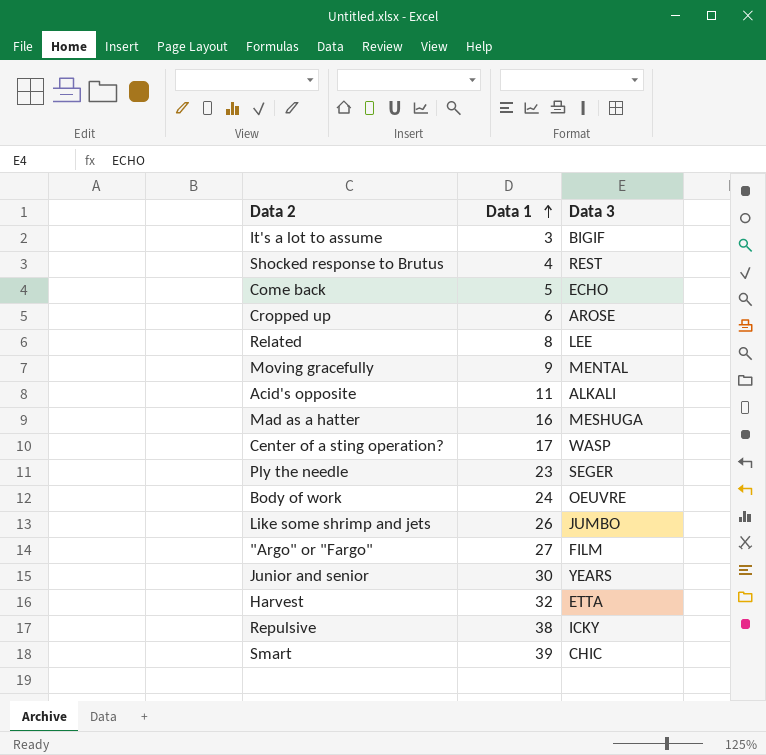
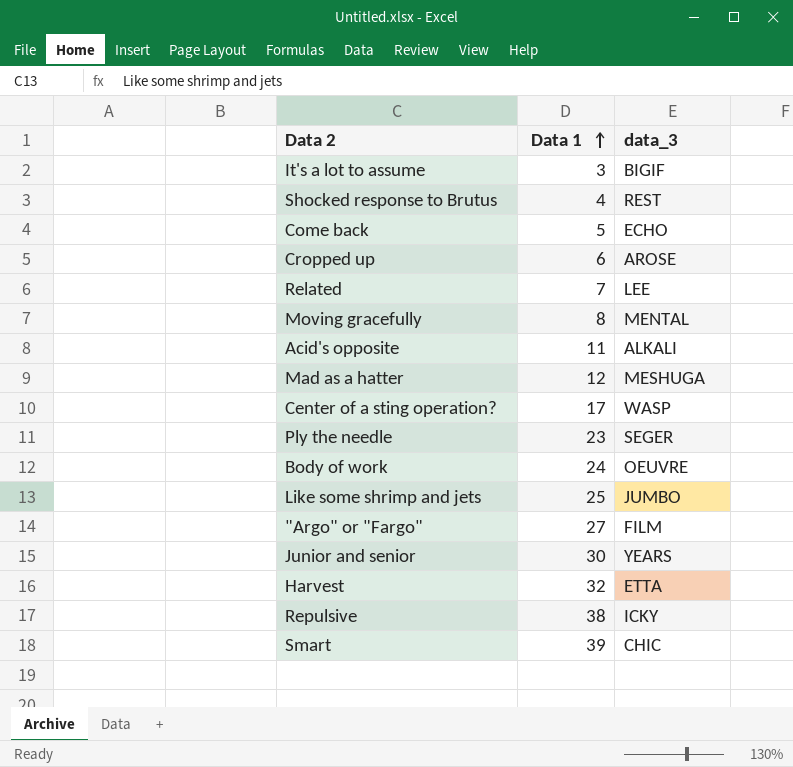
column name: Data 3 -> data_3
Related | Data 1: 8 -> 7
Moving gracefully | Data 1: 9 -> 8
Mad as a hatter | Data 1: 16 -> 12
Like some shrimp and jets | Data 1: 26 -> 25

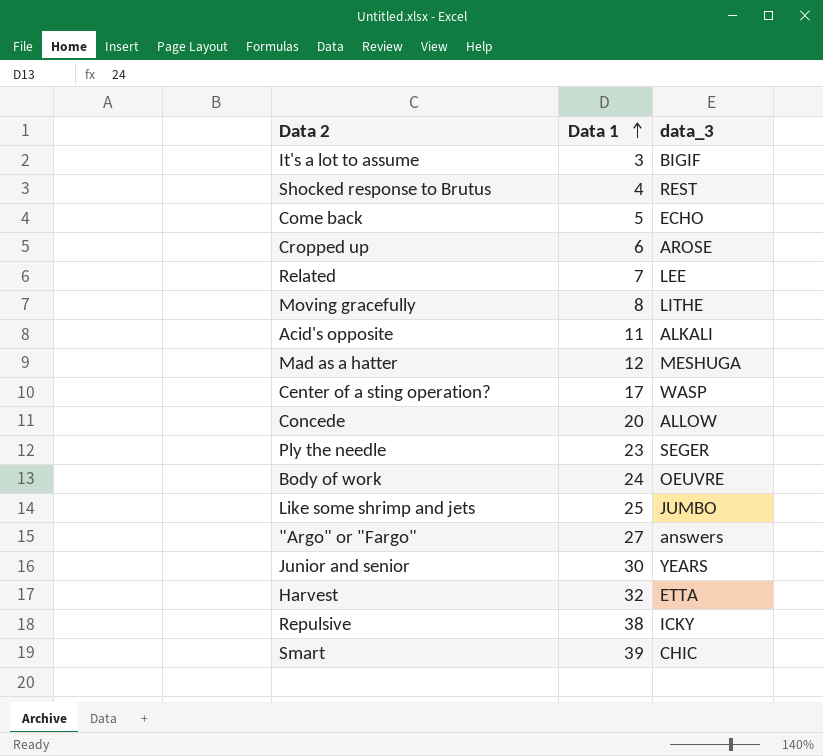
Moving gracefully | data_3: MENTAL -> LITHE
row Concede: none -> 20 | ALLOW
"Argo" or "Fargo" | data_3: FILM -> answers

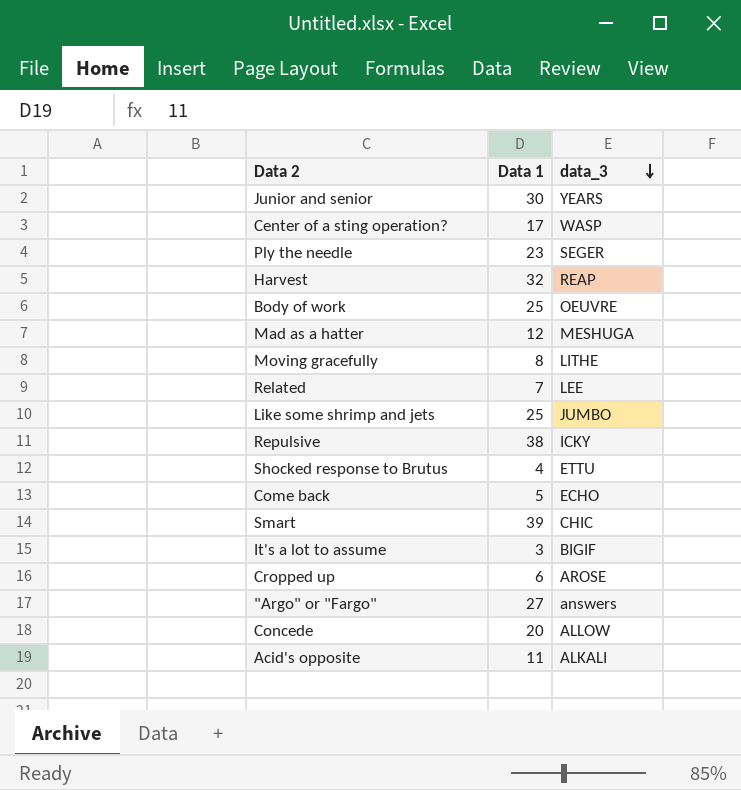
row order: Data 1 ascending -> data_3 descending
Harvest | data_3: ETTA -> REAP
Body of work | Data 1: 24 -> 25
Shocked response to Brutus | data_3: REST -> ETTU

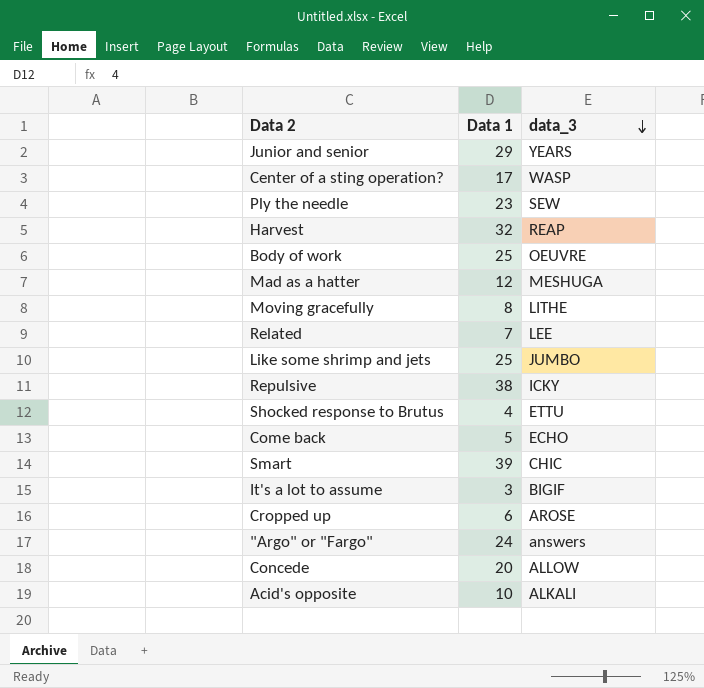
Junior and senior | Data 1: 30 -> 29
Ply the needle | data_3: SEGER -> SEW
"Argo" or "Fargo" | Data 1: 27 -> 24
Acid's opposite | Data 1: 11 -> 10

